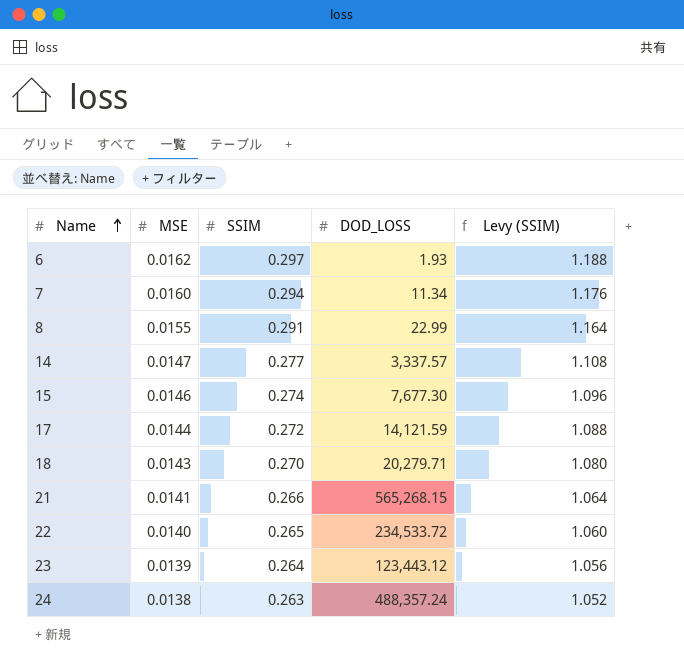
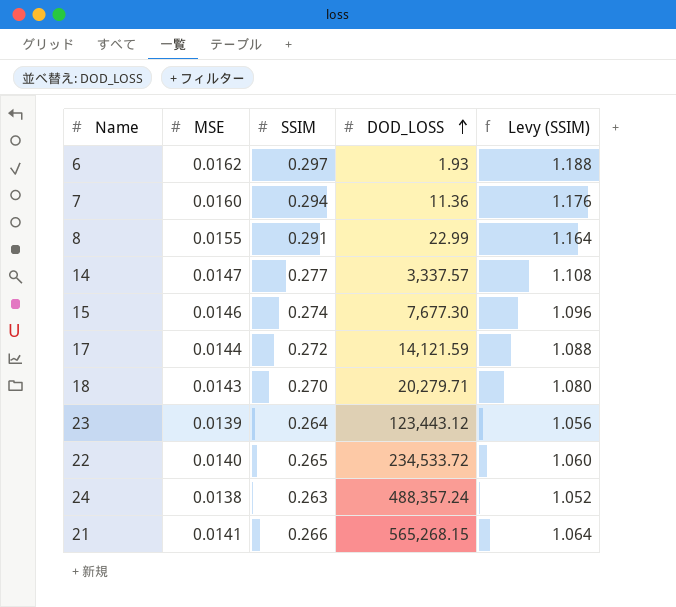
row order: Name ascending -> DOD_LOSS ascending
7 | DOD_LOSS: 11.34 -> 11.36

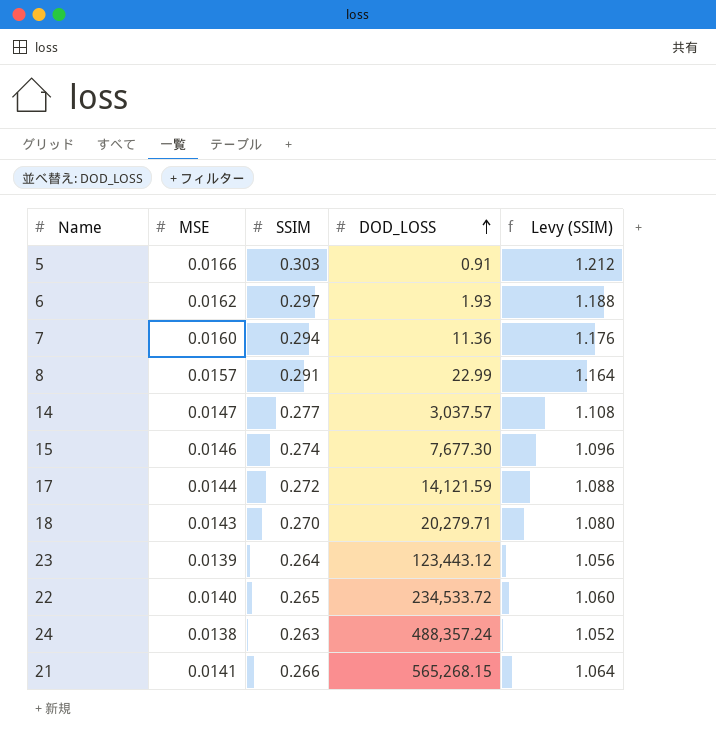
row 5: none -> 0.0166 | 0.303 | 0.91 | 1.212
8 | MSE: 0.0155 -> 0.0157
14 | DOD_LOSS: 3,337.57 -> 3,037.57

